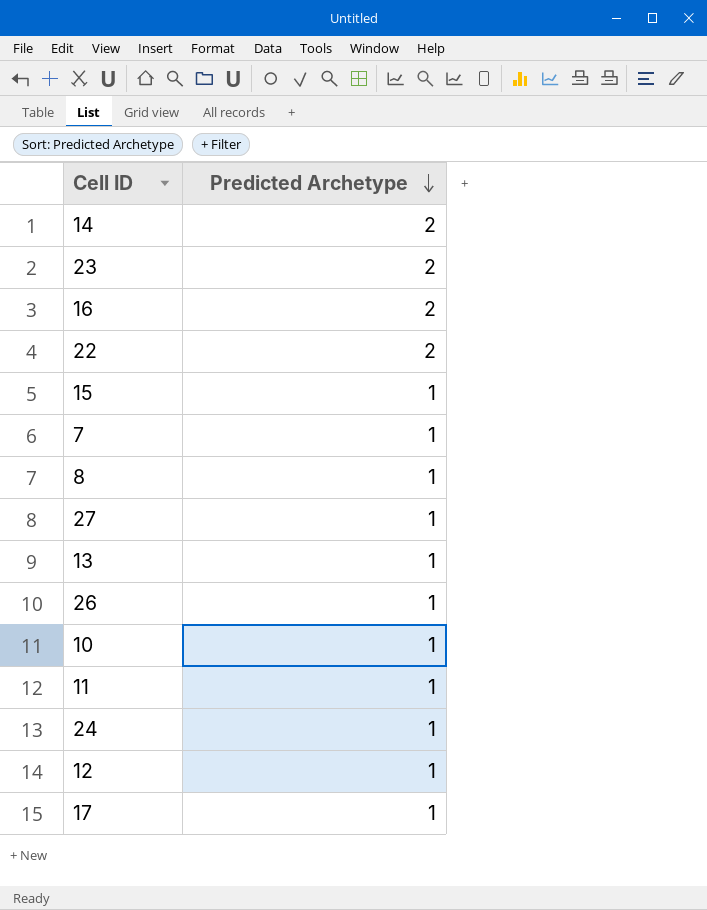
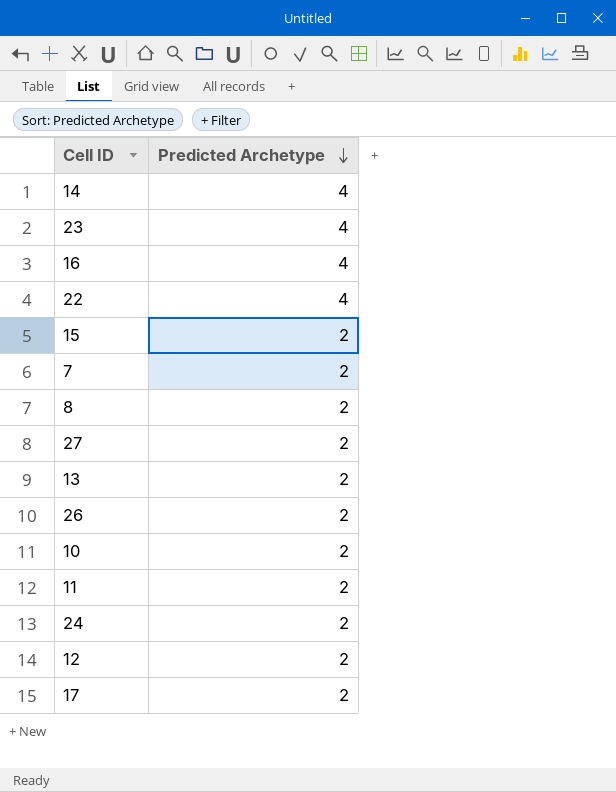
14 | Predicted Archetype: 2 -> 4
23 | Predicted Archetype: 2 -> 4
16 | Predicted Archetype: 2 -> 4
22 | Predicted Archetype: 2 -> 4
15 | Predicted Archetype: 1 -> 2
7 | Predicted Archetype: 1 -> 2
8 | Predicted Archetype: 1 -> 2
27 | Predicted Archetype: 1 -> 2
13 | Predicted Archetype: 1 -> 2
26 | Predicted Archetype: 1 -> 2
10 | Predicted Archetype: 1 -> 2
11 | Predicted Archetype: 1 -> 2
24 | Predicted Archetype: 1 -> 2
12 | Predicted Archetype: 1 -> 2
17 | Predicted Archetype: 1 -> 2

